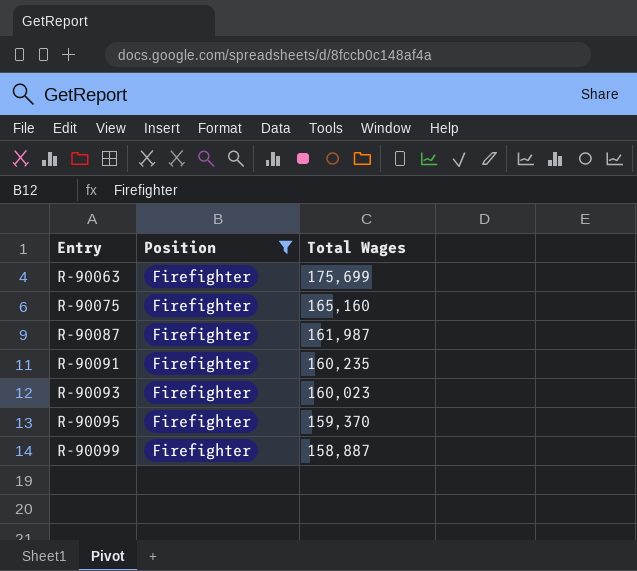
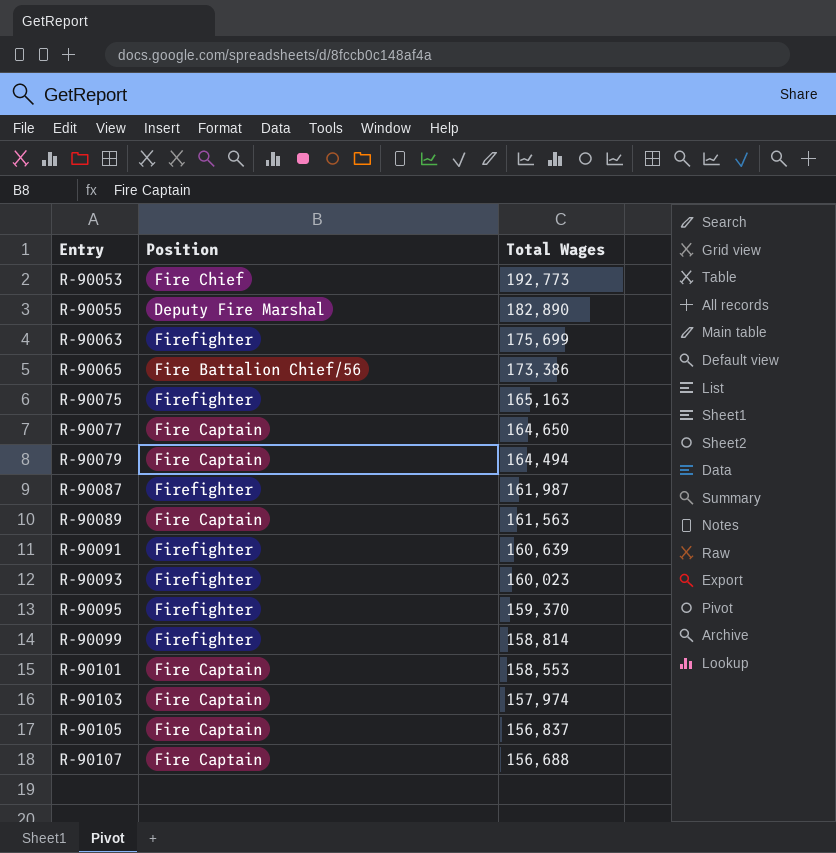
filter: Position = Firefighter -> none
R-90075 | Total Wages: 165,160 -> 165,163
R-90091 | Total Wages: 160,235 -> 160,639
R-90099 | Total Wages: 158,887 -> 158,814

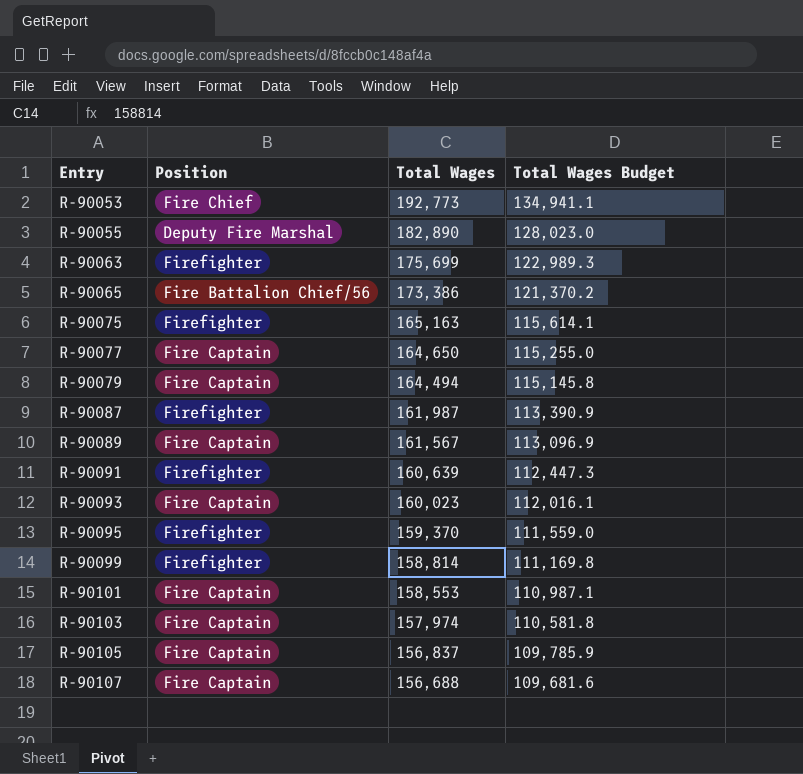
column Total Wages Budget | formula: none -> [Total Wages] * 0.7
R-90089 | Total Wages: 161,563 -> 161,567
R-90093 | Position: Firefighter -> Fire Captain

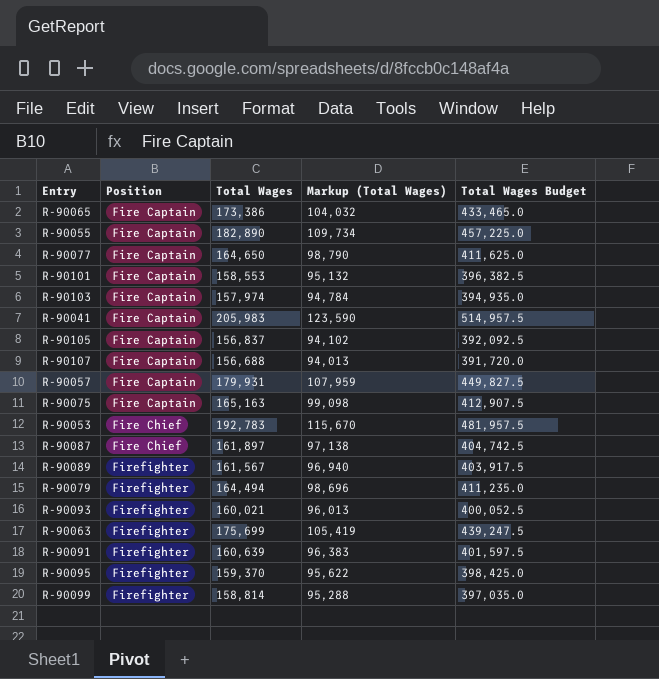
row order: Entry ascending -> Position ascending
column Markup (Total Wages) | formula: none -> [Total Wages] * 0.6
column Total Wages Budget | formula: [Total Wages] * 0.7 -> [Total Wages] * 2.5
R-90065 | Position: Fire Battalion Chief/56 -> Fire Captain
R-90055 | Position: Deputy Fire Marshal -> Fire Captain
row R-90041: none -> Fire Captain | 205,983 | 123,590 | 514,957.5
row R-90057: none -> Fire Captain | 179,931 | 107,959 | 449,827.5
R-90075 | Position: Firefighter -> Fire Captain
R-90053 | Total Wages: 192,773 -> 192,783
R-90087 | Position: Firefighter -> Fire Chief
R-90087 | Total Wages: 161,987 -> 161,897
R-90089 | Position: Fire Captain -> Firefighter
R-90079 | Position: Fire Captain -> Firefighter
R-90093 | Position: Fire Captain -> Firefighter
R-90093 | Total Wages: 160,023 -> 160,021

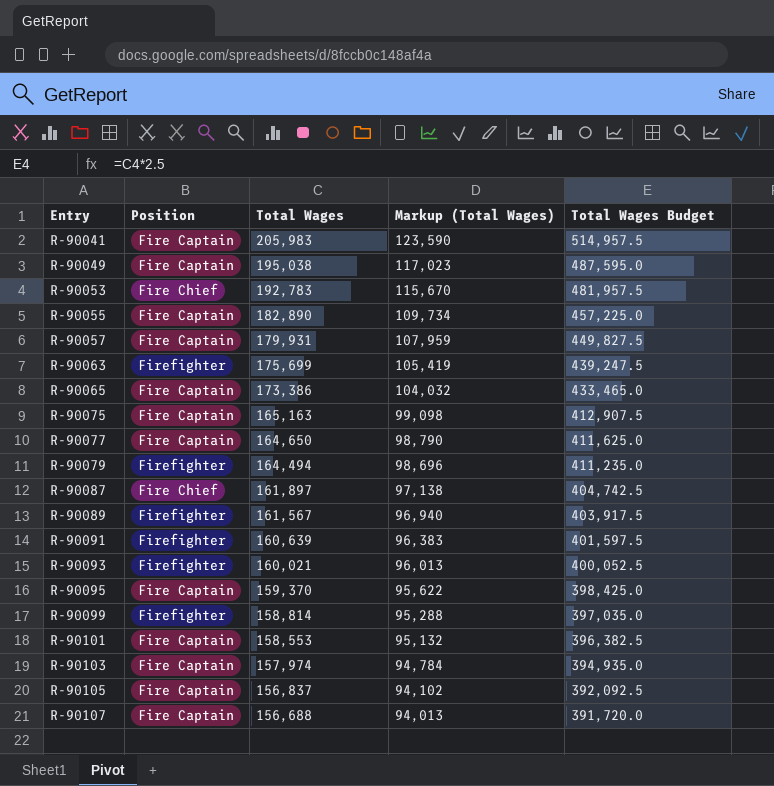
row order: Position ascending -> Entry ascending
row R-90049: none -> Fire Captain | 195,038 | 117,023 | 487,595.0
R-90095 | Position: Firefighter -> Fire Captain

